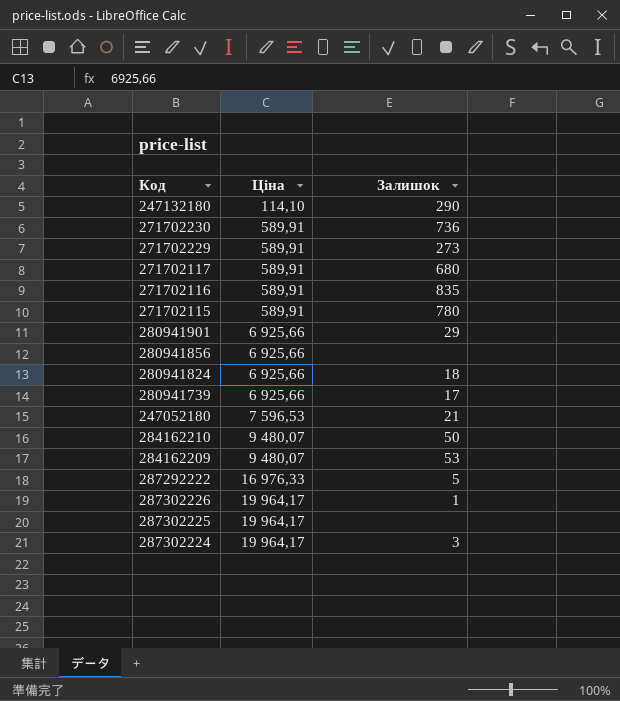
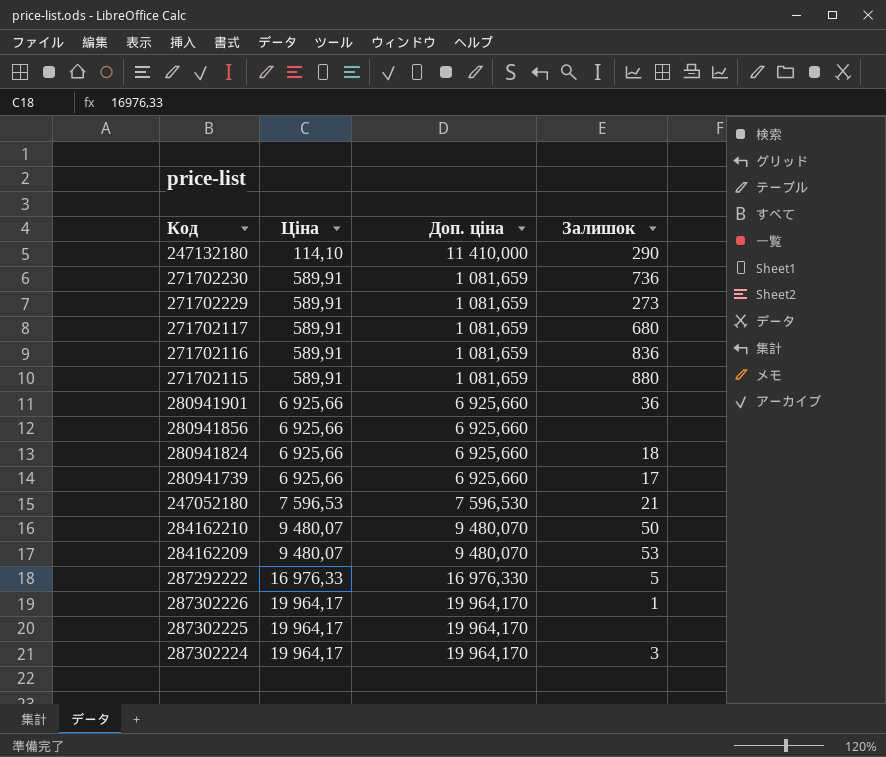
column Доп. ціна | position: none -> 3
271702116 | Залишок: 835 -> 836
271702115 | Залишок: 780 -> 880
280941901 | Залишок: 29 -> 36

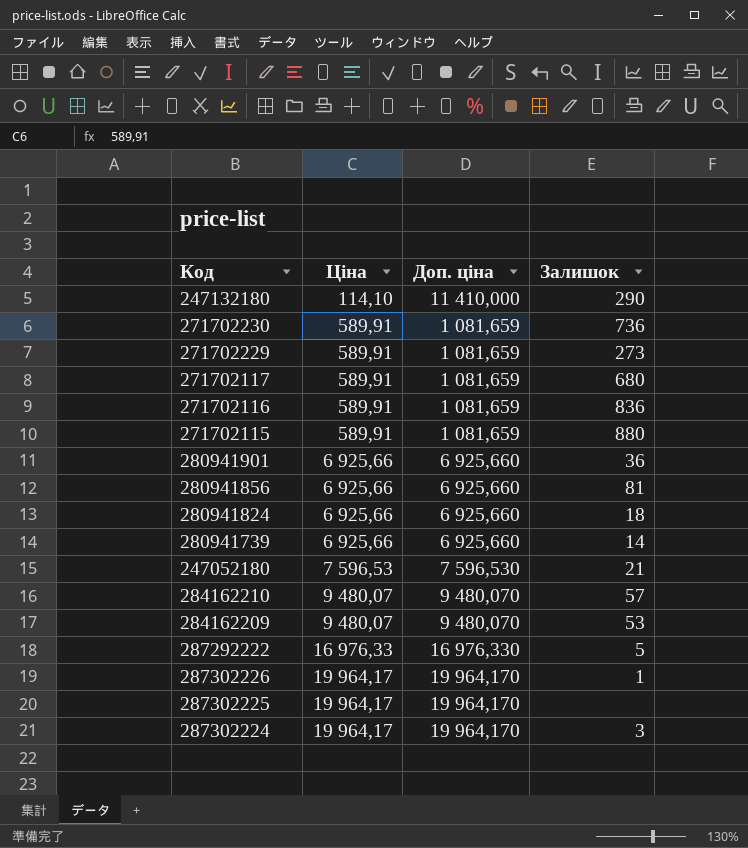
280941856 | Залишок: none -> 81
280941739 | Залишок: 17 -> 14
284162210 | Залишок: 50 -> 57

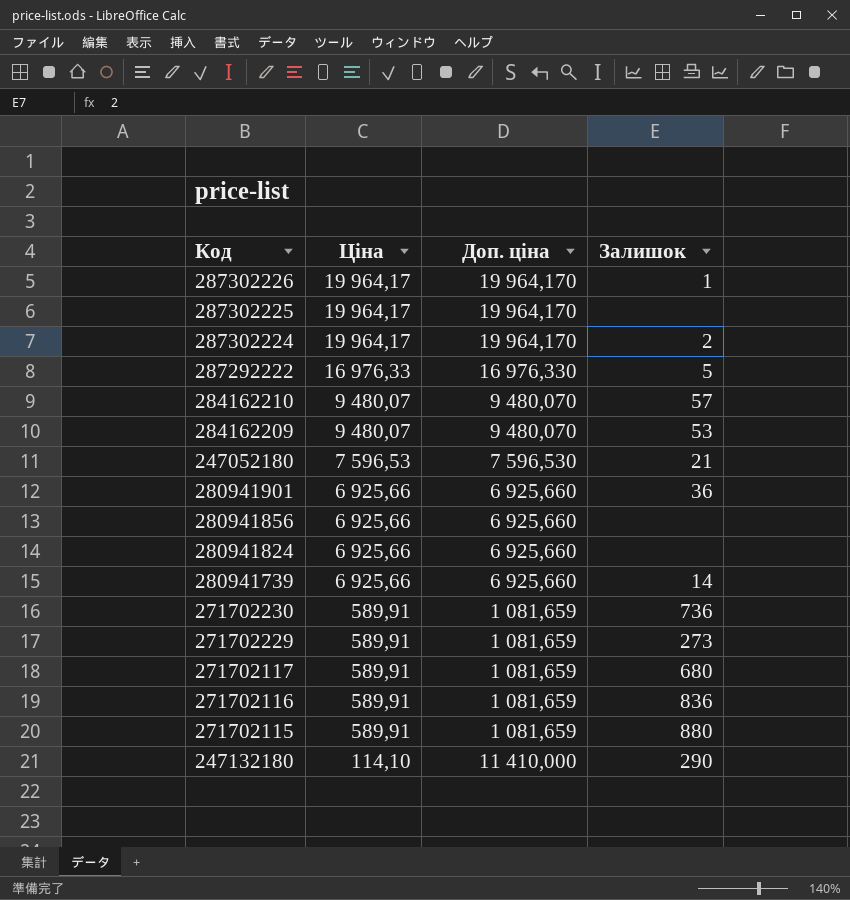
row order: Ціна ascending -> Ціна descending
287302224 | Залишок: 3 -> 2
280941856 | Залишок: 81 -> none
280941824 | Залишок: 18 -> none

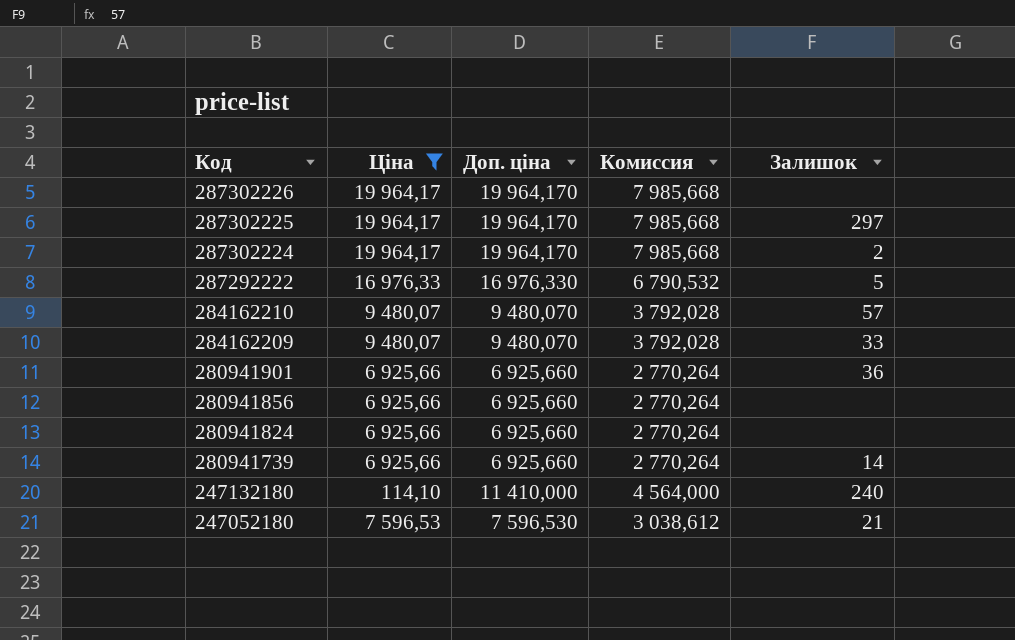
filter: none -> Ціна != 589,91
row order: Ціна descending -> Код descending
column Комиссия | formula: none -> [Доп. ціна] * 0,4
287302226 | Залишок: 1 -> none
287302225 | Залишок: none -> 297
284162209 | Залишок: 53 -> 33
247132180 | Залишок: 290 -> 240

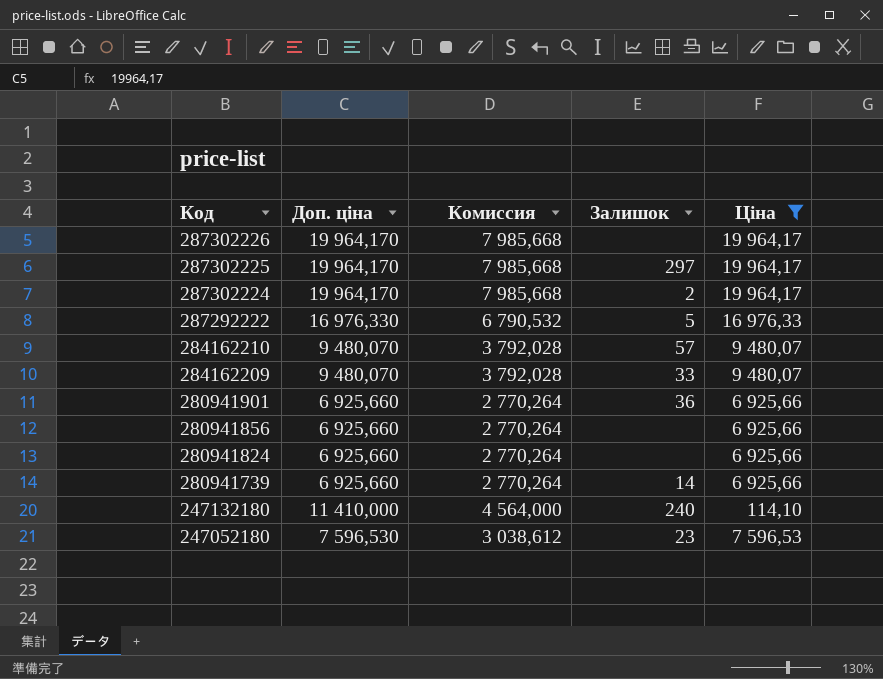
column Ціна | position: 2 -> 5
247052180 | Залишок: 21 -> 23

